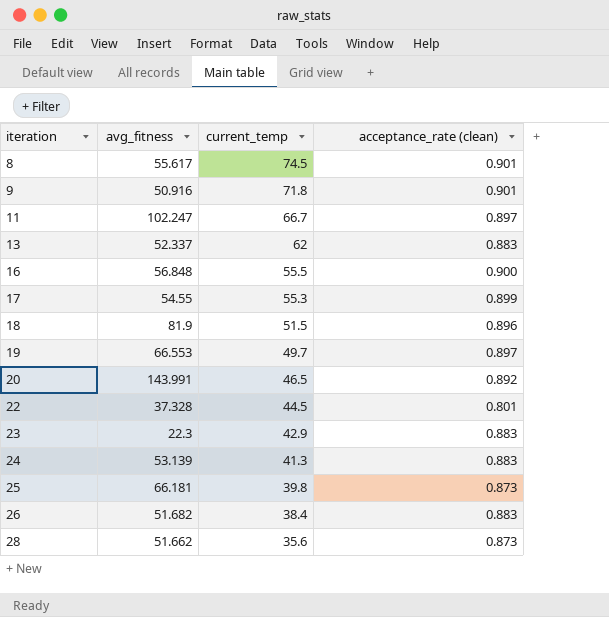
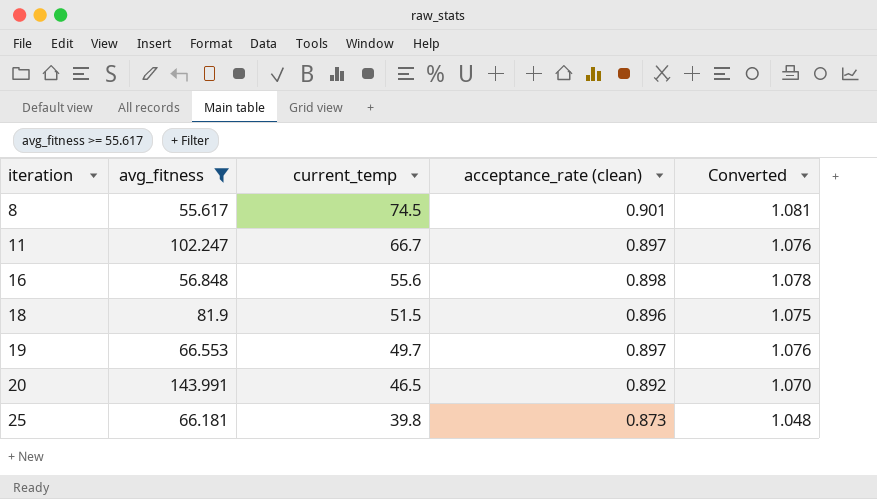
filter: none -> avg_fitness >= 55.617
column Converted | formula: none -> [acceptance_rate (clean)] * 1.2
16 | current_temp: 55.5 -> 55.6
16 | acceptance_rate (clean): 0.900 -> 0.898

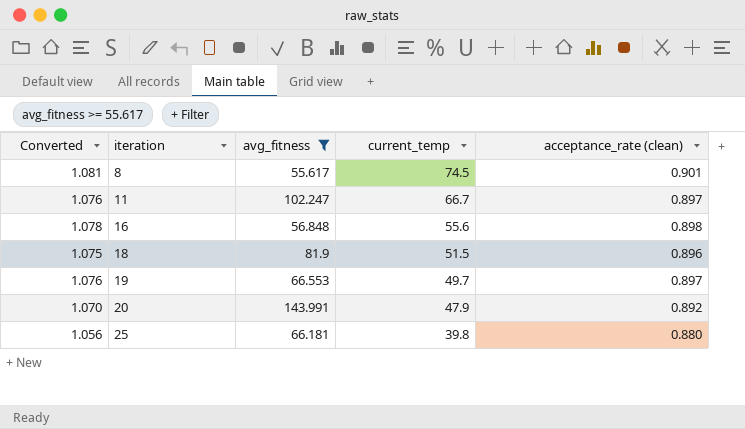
column Converted | position: 5 -> 1
20 | current_temp: 46.5 -> 47.9
25 | Converted: 1.048 -> 1.056
25 | acceptance_rate (clean): 0.873 -> 0.880

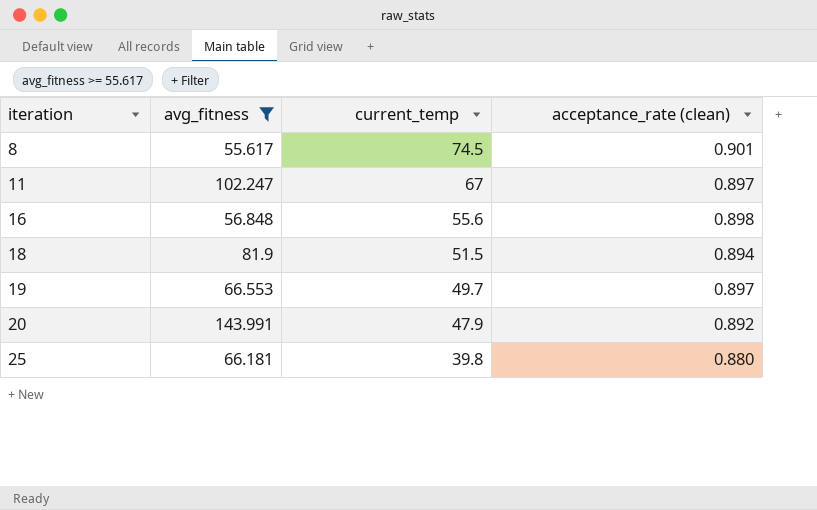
column Converted | formula: [acceptance_rate (clean)] * 1.2 -> none
11 | current_temp: 66.7 -> 67
18 | acceptance_rate (clean): 0.896 -> 0.894

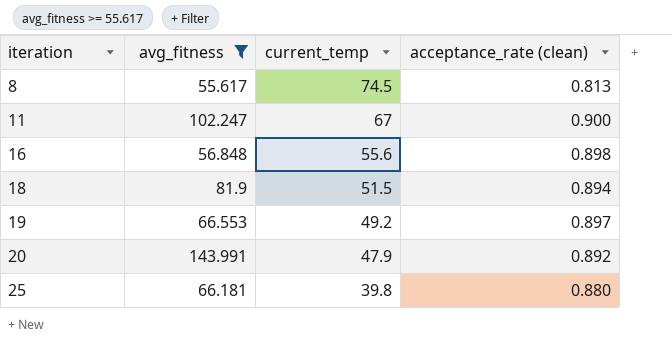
8 | acceptance_rate (clean): 0.901 -> 0.813
11 | acceptance_rate (clean): 0.897 -> 0.900
19 | current_temp: 49.7 -> 49.2

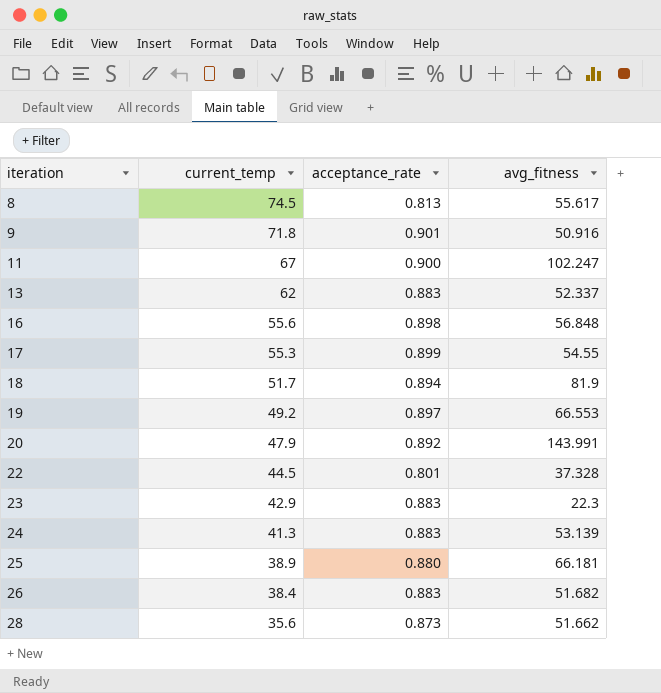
filter: avg_fitness >= 55.617 -> none
column name: acceptance_rate (clean) -> acceptance_rate
column avg_fitness | position: 2 -> 4
18 | current_temp: 51.5 -> 51.7
25 | current_temp: 39.8 -> 38.9

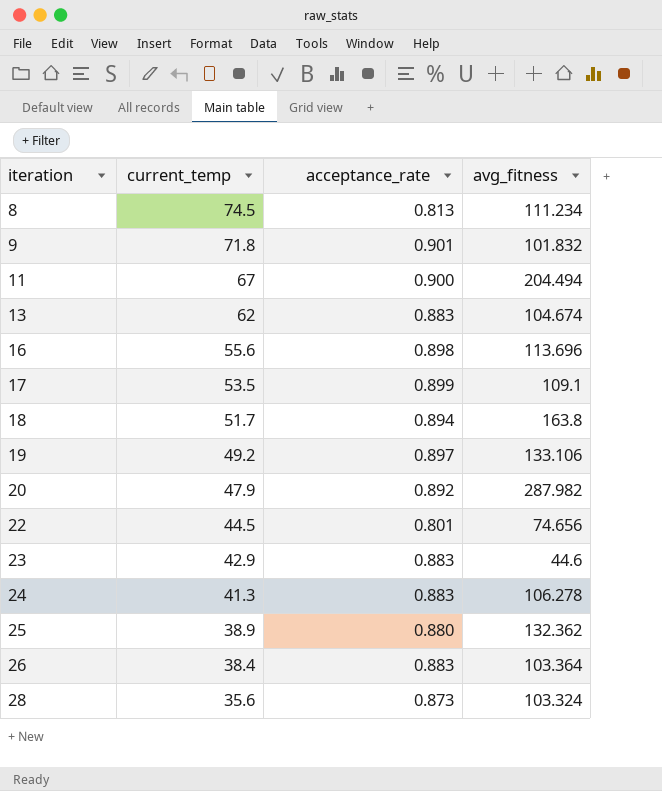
8 | avg_fitness: 55.617 -> 111.234
9 | avg_fitness: 50.916 -> 101.832
11 | avg_fitness: 102.247 -> 204.494
13 | avg_fitness: 52.337 -> 104.674
16 | avg_fitness: 56.848 -> 113.696
17 | current_temp: 55.3 -> 53.5
17 | avg_fitness: 54.55 -> 109.1
18 | avg_fitness: 81.9 -> 163.8
19 | avg_fitness: 66.553 -> 133.106
20 | avg_fitness: 143.991 -> 287.982
22 | avg_fitness: 37.328 -> 74.656
23 | avg_fitness: 22.3 -> 44.6
24 | avg_fitness: 53.139 -> 106.278
25 | avg_fitness: 66.181 -> 132.362
26 | avg_fitness: 51.682 -> 103.364
28 | avg_fitness: 51.662 -> 103.324

